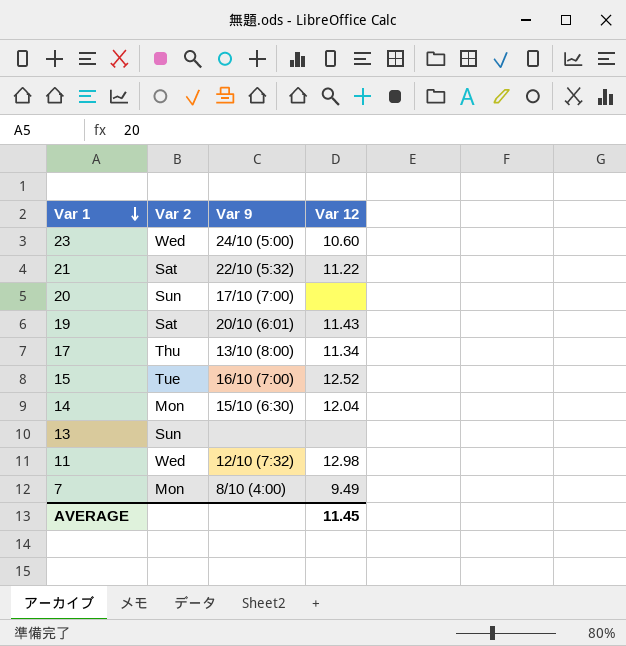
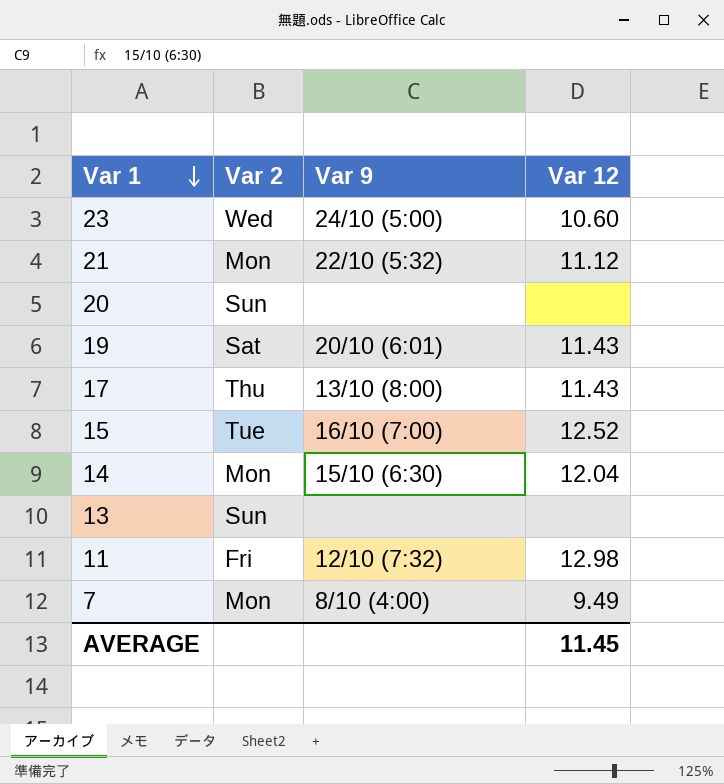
21 | Var 2: Sat -> Mon
21 | Var 12: 11.22 -> 11.12
20 | Var 9: 17/10 (7:00) -> none
17 | Var 12: 11.34 -> 11.43
11 | Var 2: Wed -> Fri

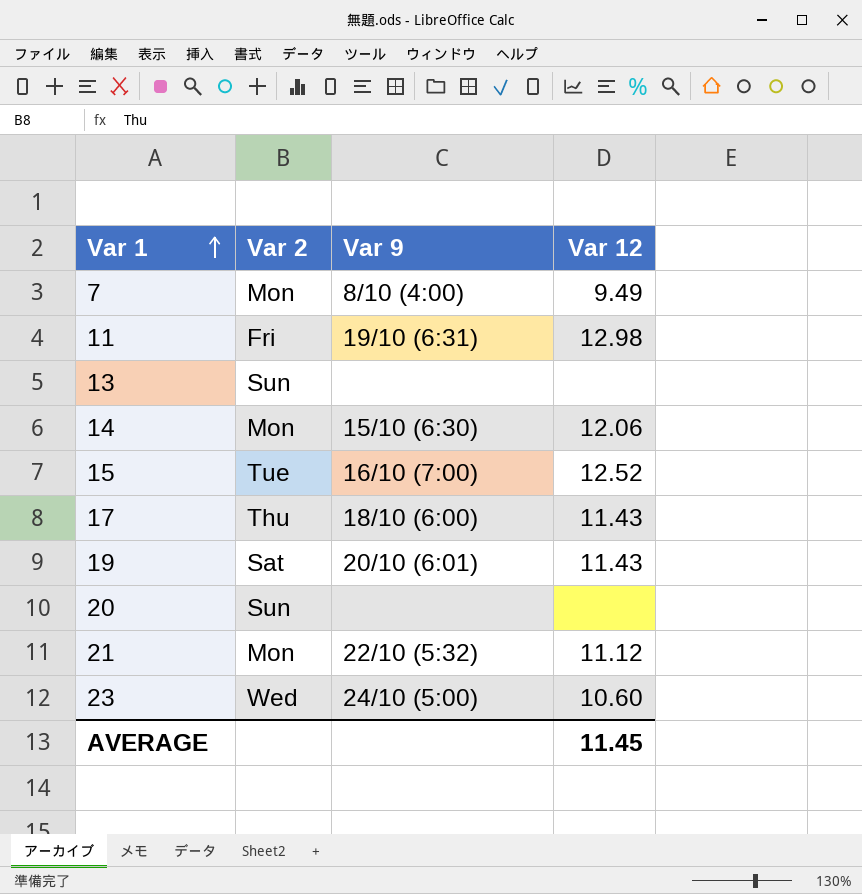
row order: Var 1 descending -> Var 1 ascending
11 | Var 9: 12/10 (7:32) -> 19/10 (6:31)
14 | Var 12: 12.04 -> 12.06
17 | Var 9: 13/10 (8:00) -> 18/10 (6:00)

